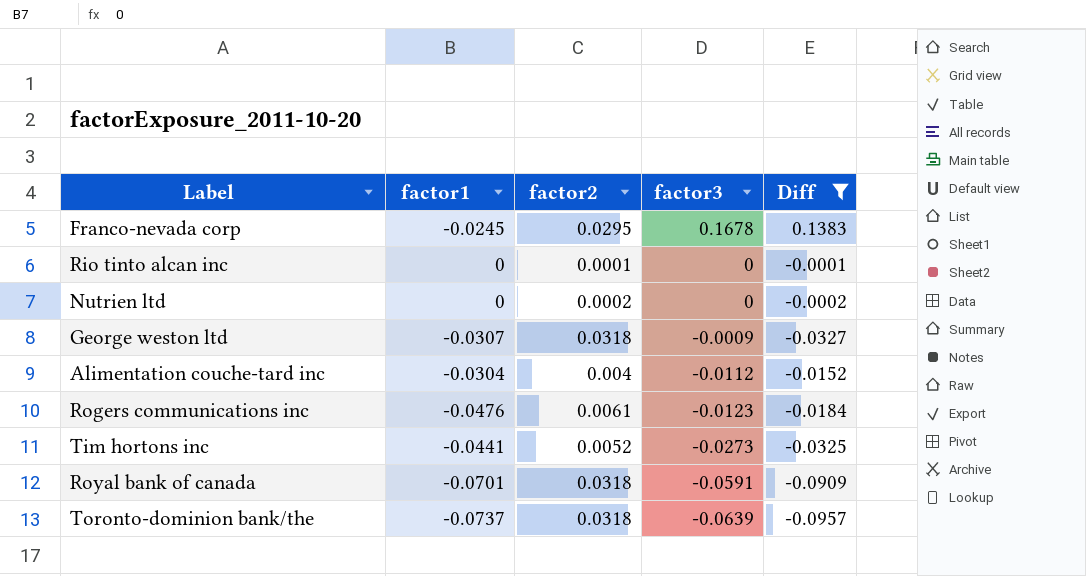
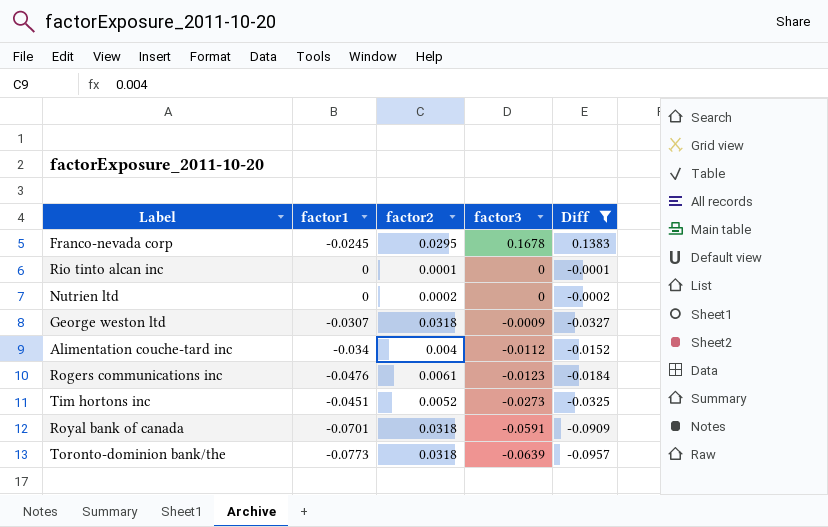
Alimentation couche-tard inc | factor1: -0.0304 -> -0.034
Tim hortons inc | factor1: -0.0441 -> -0.0451
Toronto-dominion bank/the | factor1: -0.0737 -> -0.0773

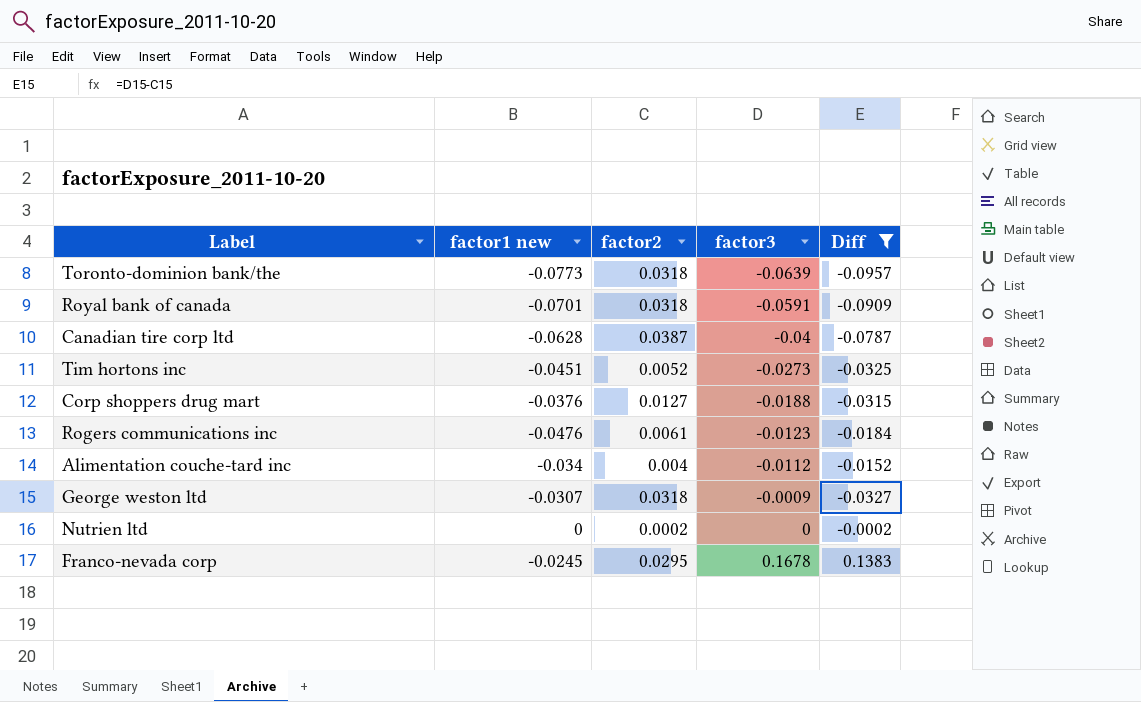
row order: factor3 descending -> factor3 ascending
column name: factor1 -> factor1 new
row Rio tinto alcan inc: 0 | 0.0001 | 0 | -0.0001 -> none
row Canadian tire corp ltd: none -> -0.0628 | 0.0387 | -0.04 | -0.0787
row Corp shoppers drug mart: none -> -0.0376 | 0.0127 | -0.0188 | -0.0315

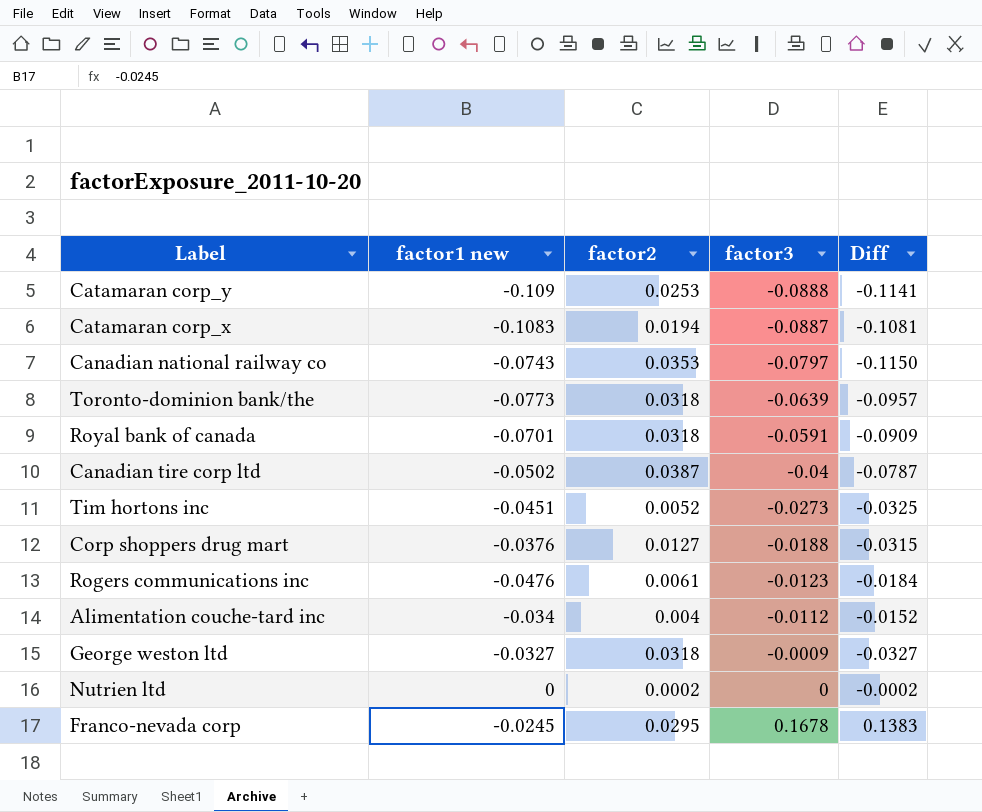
filter: Diff >= -0.0957 -> none
Canadian tire corp ltd | factor1 new: -0.0628 -> -0.0502
George weston ltd | factor1 new: -0.0307 -> -0.0327

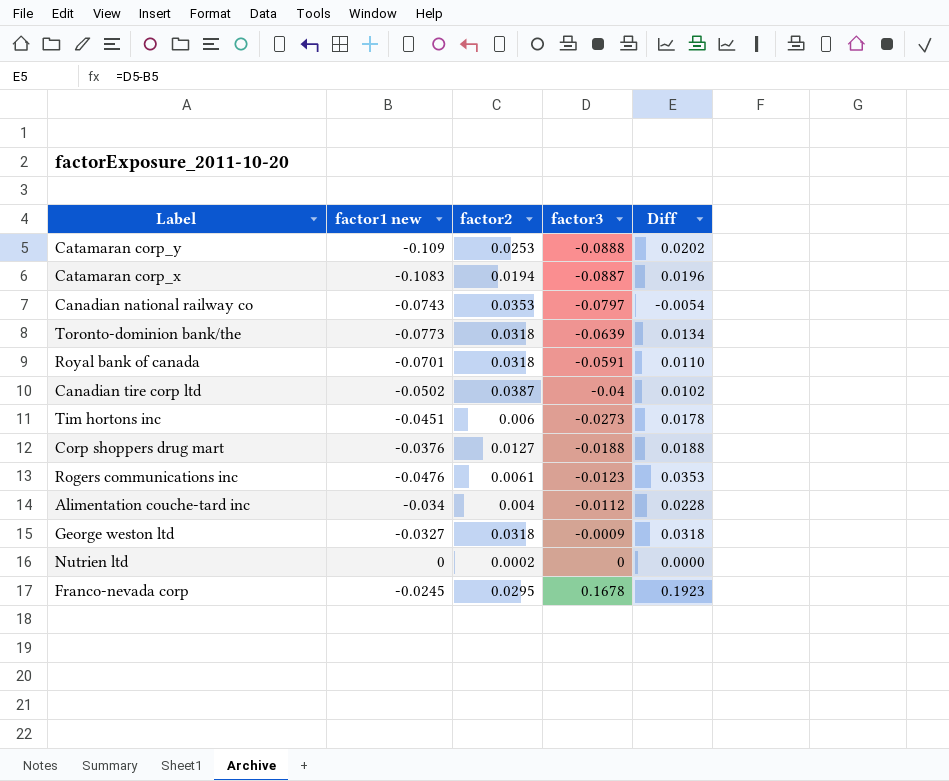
column Diff | formula: [factor3] - [factor2] -> [factor3] - [factor1 new]
Tim hortons inc | factor2: 0.0052 -> 0.006

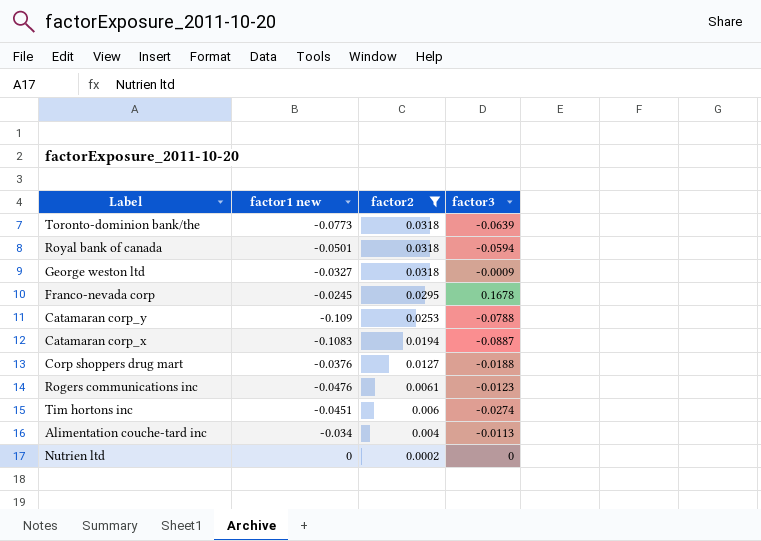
filter: none -> factor2 <= 0.0318
row order: factor3 ascending -> factor2 descending
column Diff | formula: [factor3] - [factor1 new] -> none
Royal bank of canada | factor1 new: -0.0701 -> -0.0501
Royal bank of canada | factor3: -0.0591 -> -0.0594
Catamaran corp_y | factor3: -0.0888 -> -0.0788
Tim hortons inc | factor3: -0.0273 -> -0.0274
Alimentation couche-tard inc | factor3: -0.0112 -> -0.0113

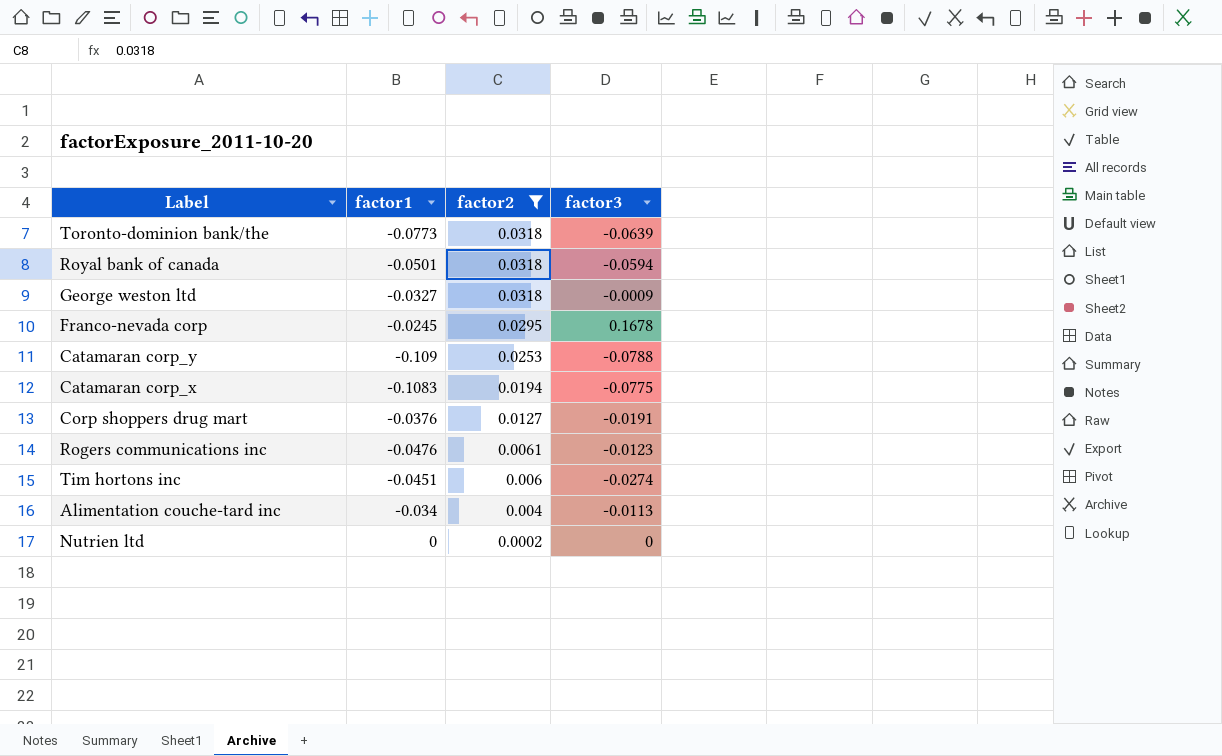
column name: factor1 new -> factor1
Catamaran corp_x | factor3: -0.0887 -> -0.0775
Corp shoppers drug mart | factor3: -0.0188 -> -0.0191

